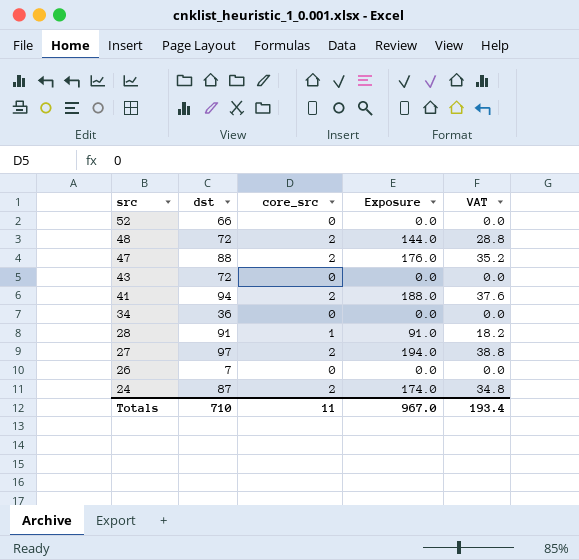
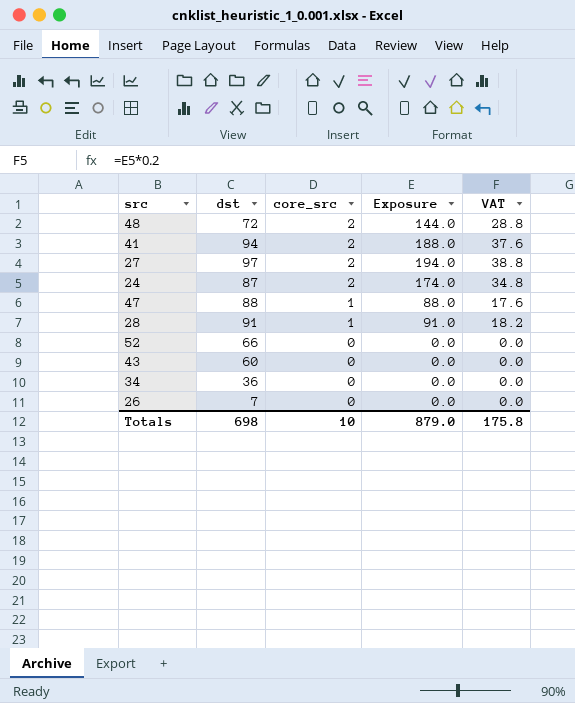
row order: src descending -> core_src descending
47 | core_src: 2 -> 1
47 | Exposure: 176.0 -> 88.0
47 | VAT: 35.2 -> 17.6
43 | dst: 72 -> 60
Totals | dst: 710 -> 698
Totals | core_src: 11 -> 10
Totals | Exposure: 967.0 -> 879.0
Totals | VAT: 193.4 -> 175.8

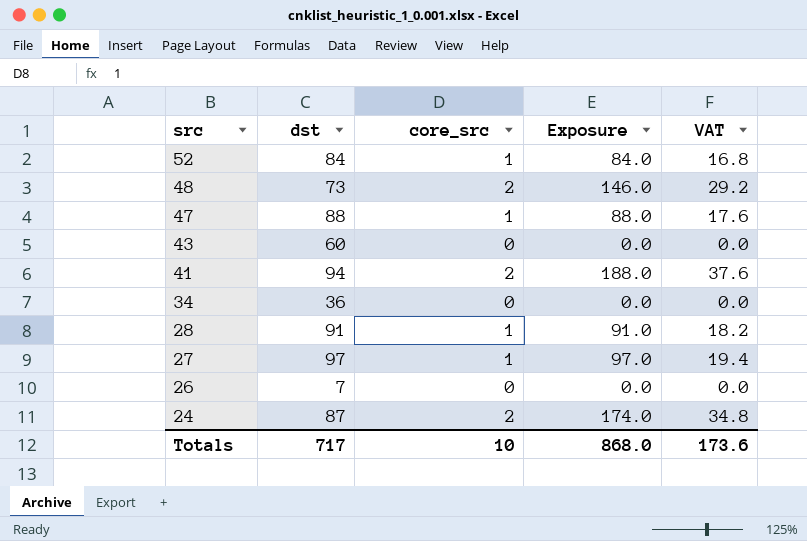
row order: core_src descending -> src descending
52 | dst: 66 -> 84
52 | core_src: 0 -> 1
52 | Exposure: 0.0 -> 84.0
52 | VAT: 0.0 -> 16.8
48 | dst: 72 -> 73
48 | Exposure: 144.0 -> 146.0
48 | VAT: 28.8 -> 29.2
27 | core_src: 2 -> 1
27 | Exposure: 194.0 -> 97.0
27 | VAT: 38.8 -> 19.4
Totals | dst: 698 -> 717
Totals | Exposure: 879.0 -> 868.0
Totals | VAT: 175.8 -> 173.6

